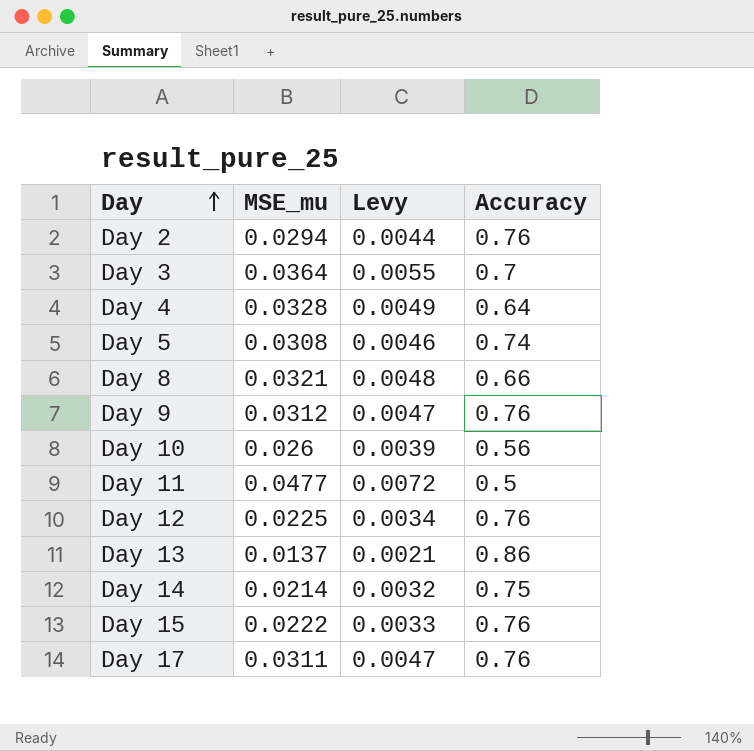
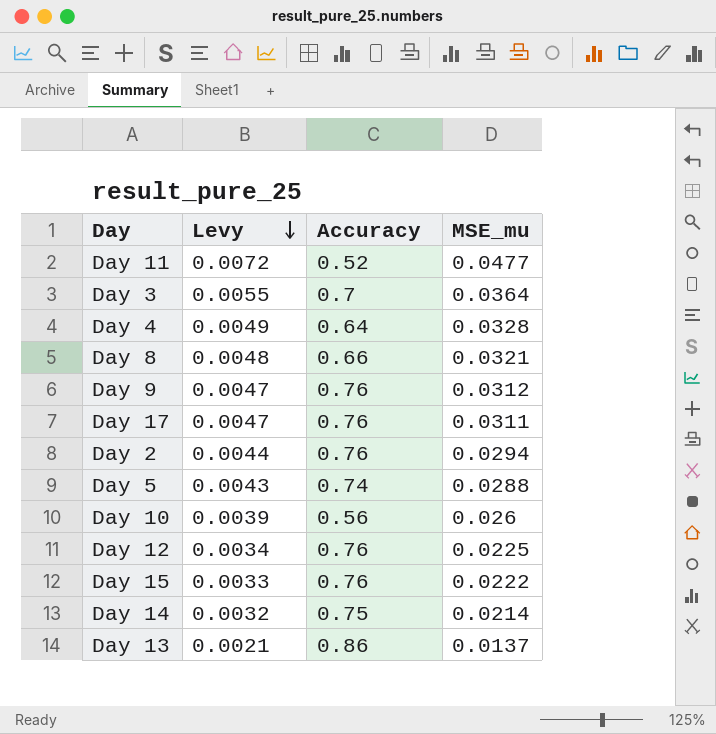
row order: Day ascending -> Levy descending
column MSE_mu | position: 2 -> 4
Day 11 | Accuracy: 0.5 -> 0.52
Day 5 | Levy: 0.0046 -> 0.0043
Day 5 | MSE_mu: 0.0308 -> 0.0288

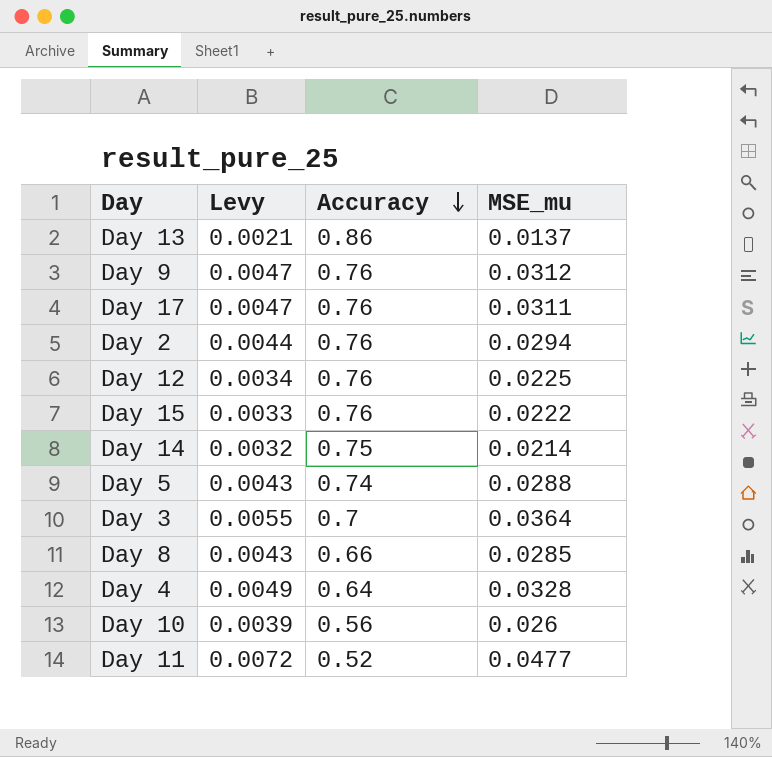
row order: Levy descending -> Accuracy descending
Day 8 | Levy: 0.0048 -> 0.0043
Day 8 | MSE_mu: 0.0321 -> 0.0285

